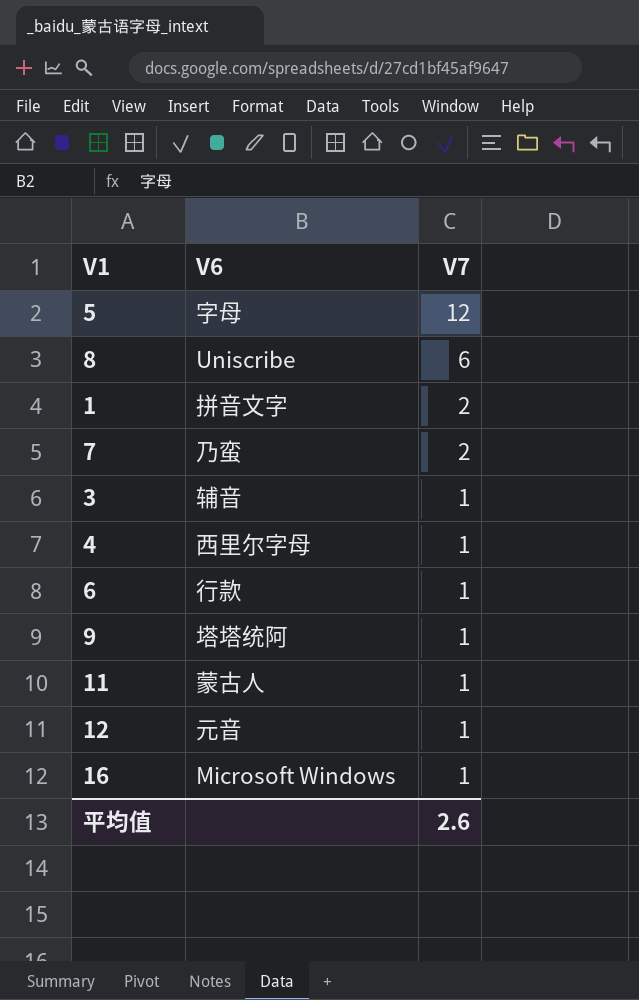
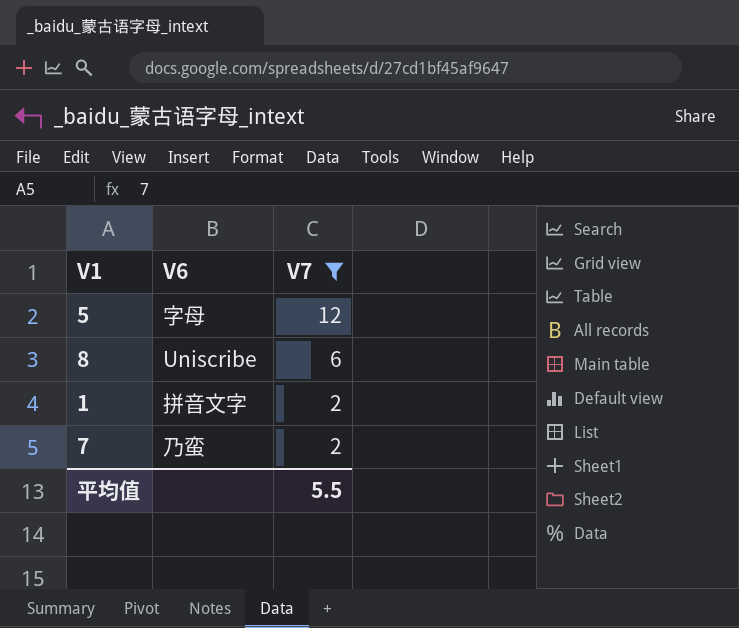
filter: none -> V7 != 1
平均值 | V7: 2.6 -> 5.5

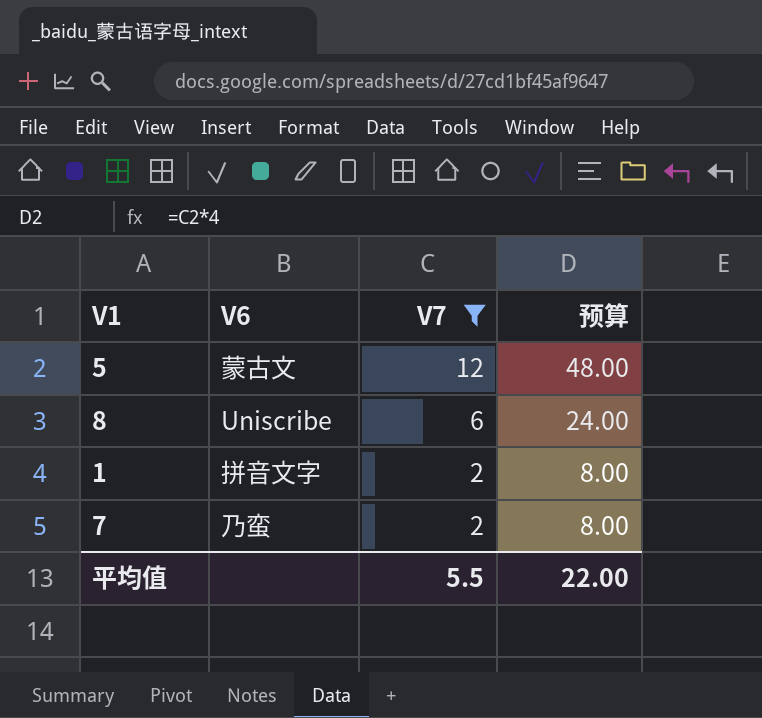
column 预算 | formula: none -> [V7] * 4
5 | V6: 字母 -> 蒙古文

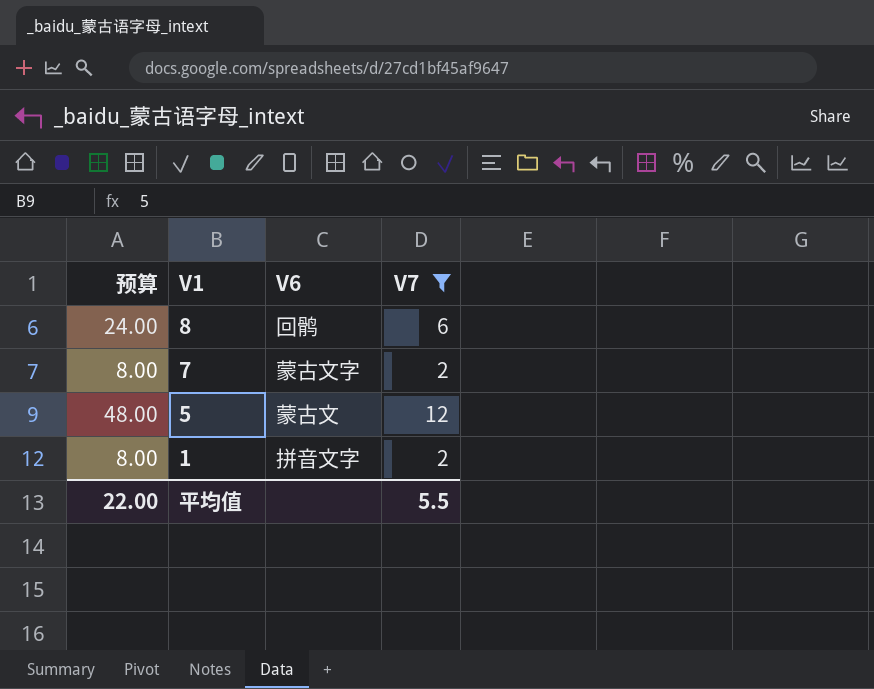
row order: V7 descending -> V1 descending
column 预算 | position: 4 -> 1
8 | V6: Uniscribe -> 回鹘
7 | V6: 乃蛮 -> 蒙古文字

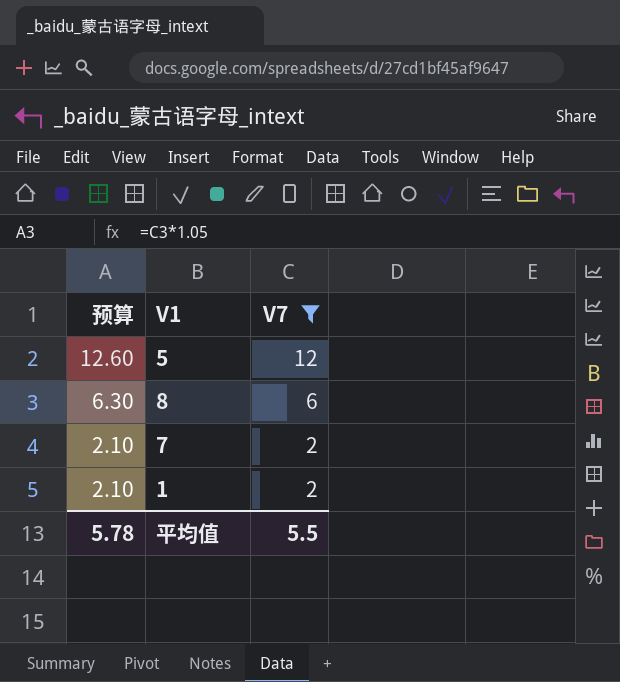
row order: V1 descending -> 预算 descending
column V6 | position: 3 -> none
column 预算 | formula: [V7] * 4 -> [V7] * 1.05
平均值 | 预算: 22.00 -> 5.78

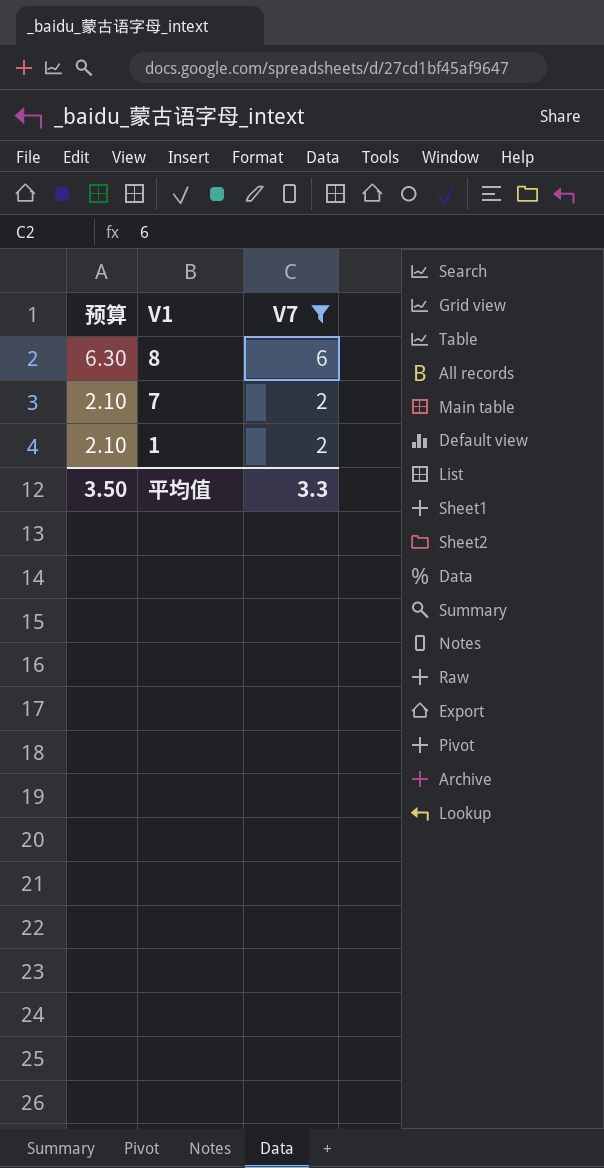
row 5: 12.60 | 12 -> none
平均值 | 预算: 5.78 -> 3.50
平均值 | V7: 5.5 -> 3.3

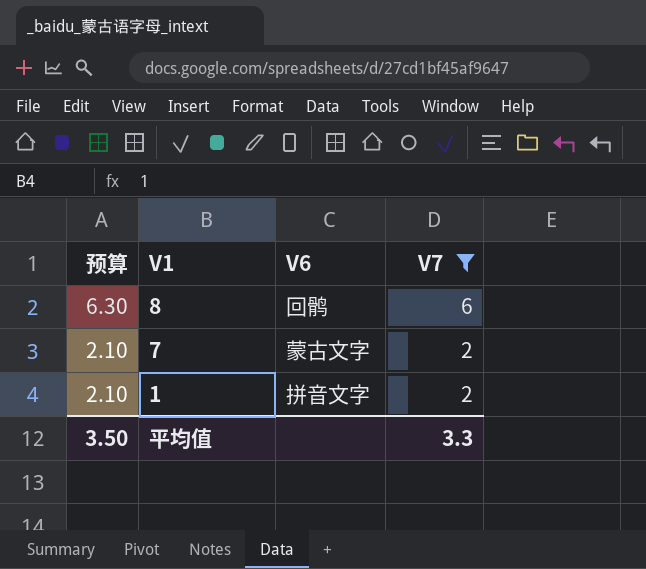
column V6 | position: none -> 3

